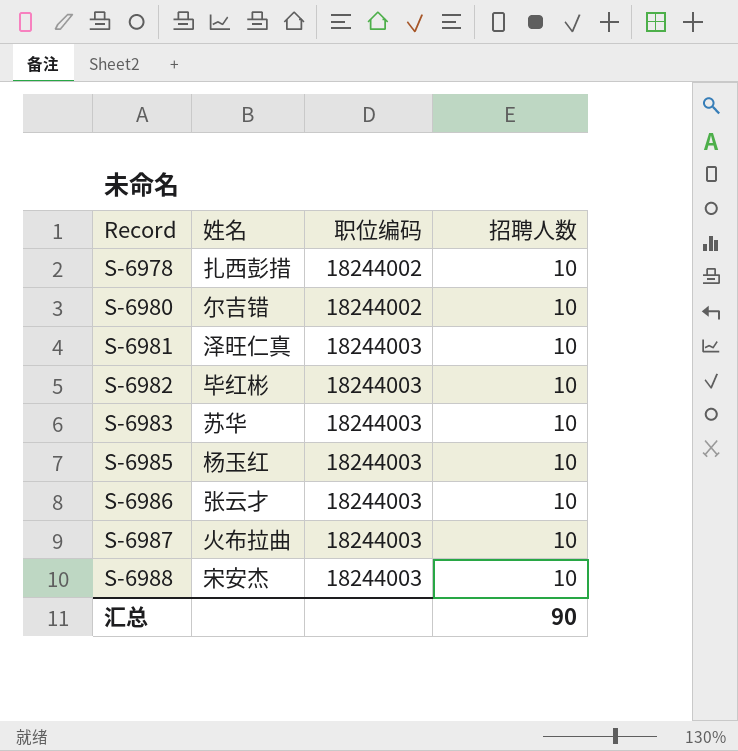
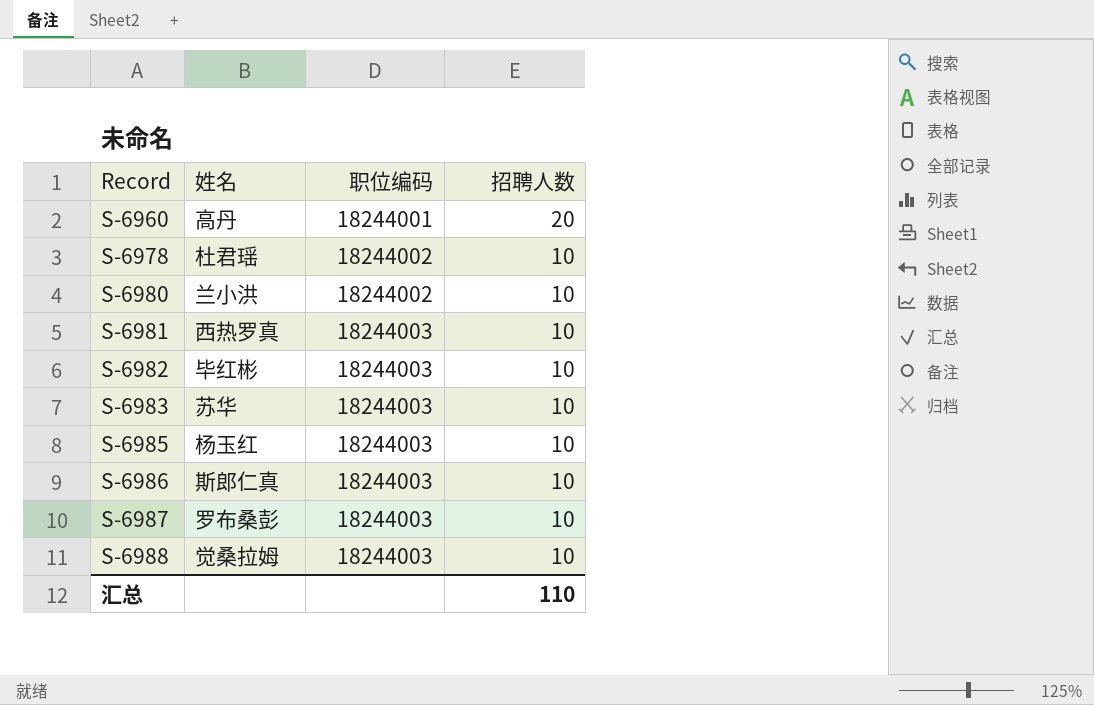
row S-6960: none -> 高丹 | 18244001 | 20
S-6978 | 姓名: 扎西彭措 -> 杜君瑶
S-6980 | 姓名: 尔吉错 -> 兰小洪
S-6981 | 姓名: 泽旺仁真 -> 西热罗真
S-6986 | 姓名: 张云才 -> 斯郎仁真
S-6987 | 姓名: 火布拉曲 -> 罗布桑彭
S-6988 | 姓名: 宋安杰 -> 觉桑拉姆
汇总 | 招聘人数: 90 -> 110

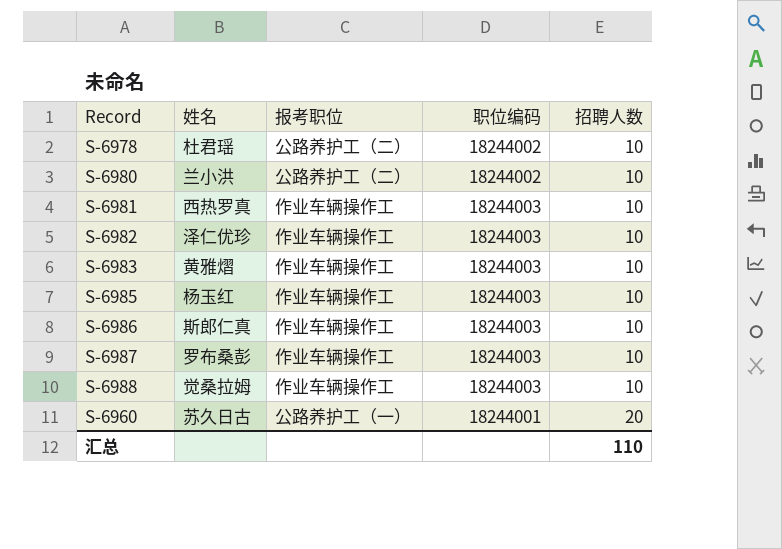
row order: Record ascending -> 招聘人数 ascending
column 报考职位 | position: none -> 3
S-6982 | 姓名: 毕红彬 -> 泽仁优珍
S-6983 | 姓名: 苏华 -> 黄雅熠
S-6960 | 姓名: 高丹 -> 苏久日古

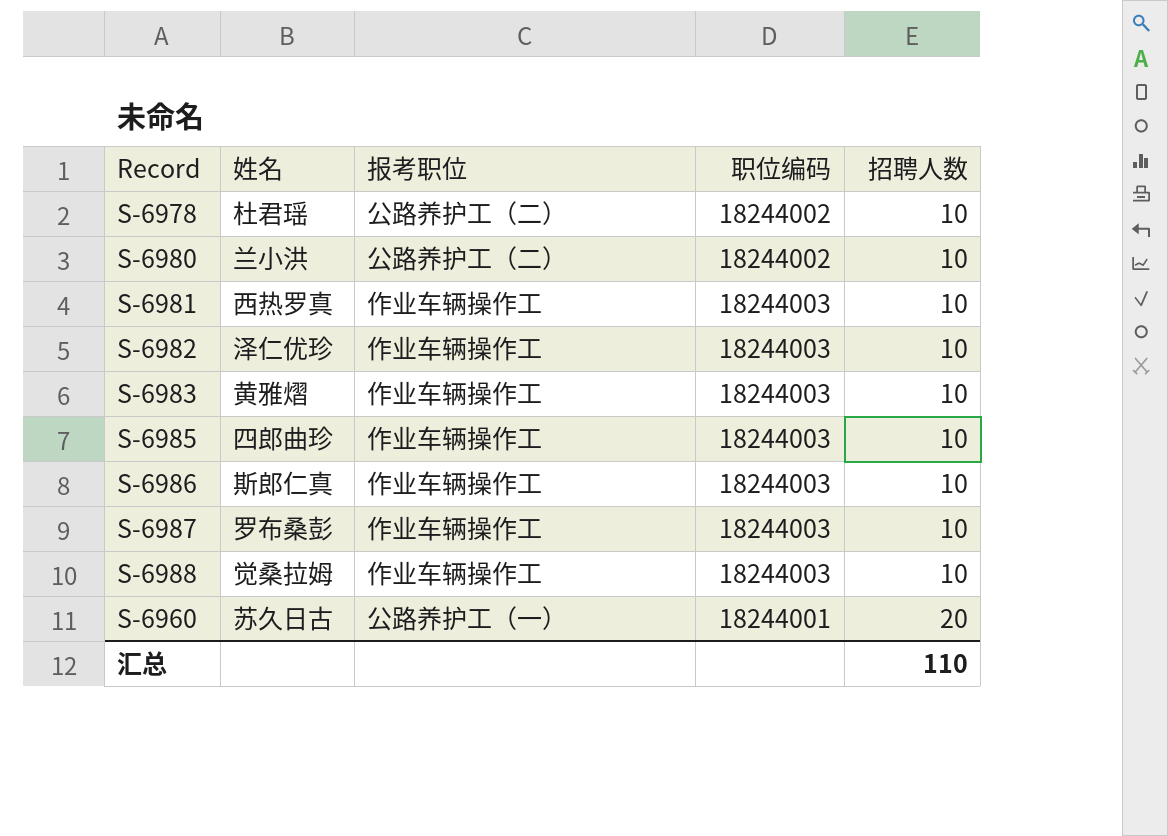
S-6985 | 姓名: 杨玉红 -> 四郎曲珍

